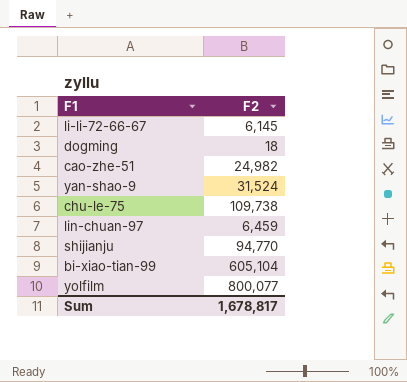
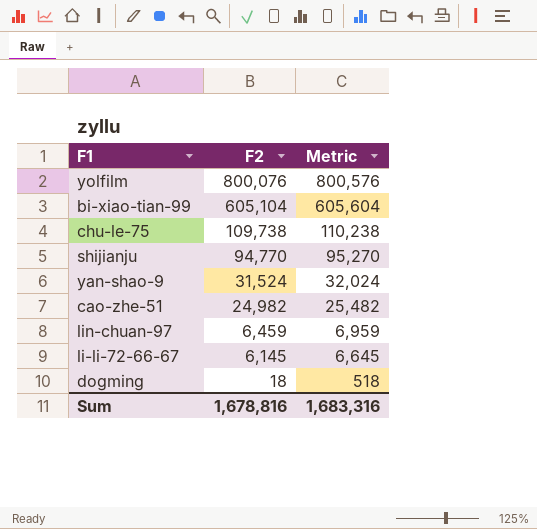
row order: none -> F2 descending
column Metric | formula: none -> [F2] + 500
yolfilm | F2: 800,077 -> 800,076
Sum | F2: 1,678,817 -> 1,678,816

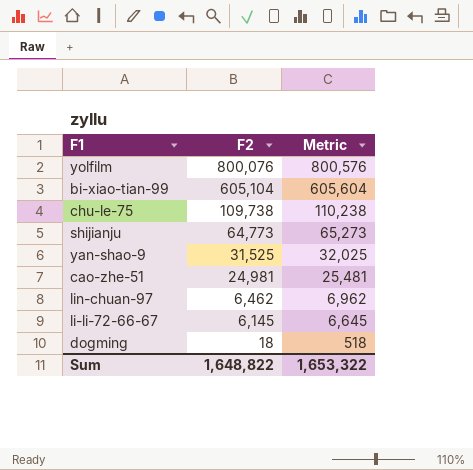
shijianju | F2: 94,770 -> 64,773
shijianju | Metric: 95,270 -> 65,273
yan-shao-9 | F2: 31,524 -> 31,525
yan-shao-9 | Metric: 32,024 -> 32,025
cao-zhe-51 | F2: 24,982 -> 24,981
cao-zhe-51 | Metric: 25,482 -> 25,481
lin-chuan-97 | F2: 6,459 -> 6,462
lin-chuan-97 | Metric: 6,959 -> 6,962
Sum | F2: 1,678,816 -> 1,648,822
Sum | Metric: 1,683,316 -> 1,653,322

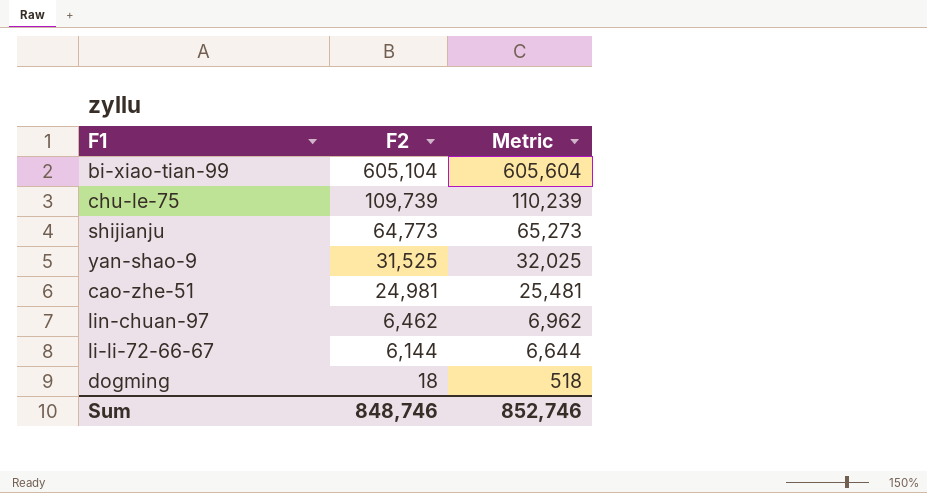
row yolfilm: 800,076 | 800,576 -> none
chu-le-75 | F2: 109,738 -> 109,739
chu-le-75 | Metric: 110,238 -> 110,239
li-li-72-66-67 | F2: 6,145 -> 6,144
li-li-72-66-67 | Metric: 6,645 -> 6,644
Sum | F2: 1,648,822 -> 848,746
Sum | Metric: 1,653,322 -> 852,746

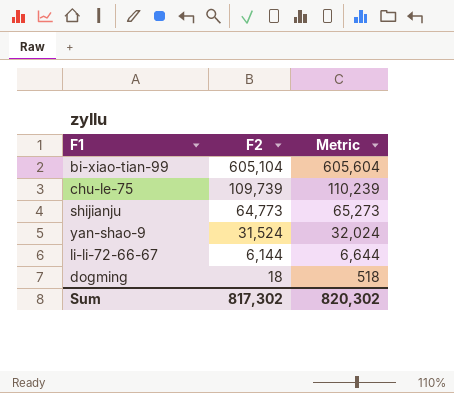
row cao-zhe-51: 24,981 | 25,481 -> none
row lin-chuan-97: 6,462 | 6,962 -> none
yan-shao-9 | F2: 31,525 -> 31,524
yan-shao-9 | Metric: 32,025 -> 32,024
Sum | F2: 848,746 -> 817,302
Sum | Metric: 852,746 -> 820,302

